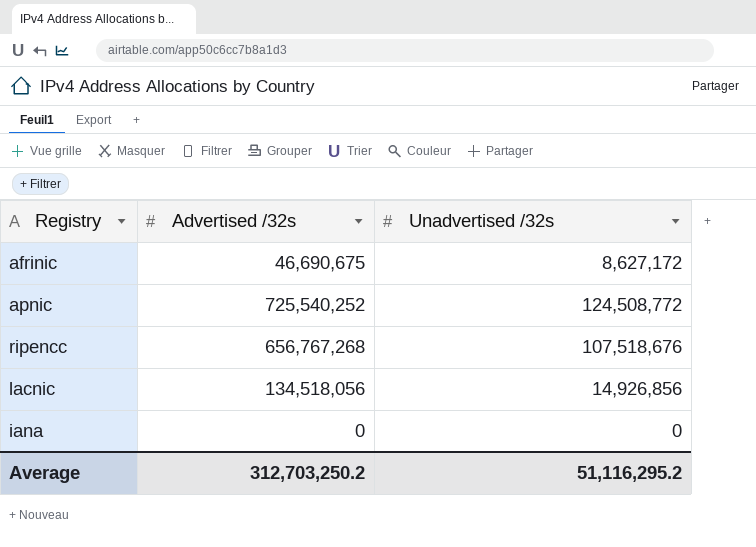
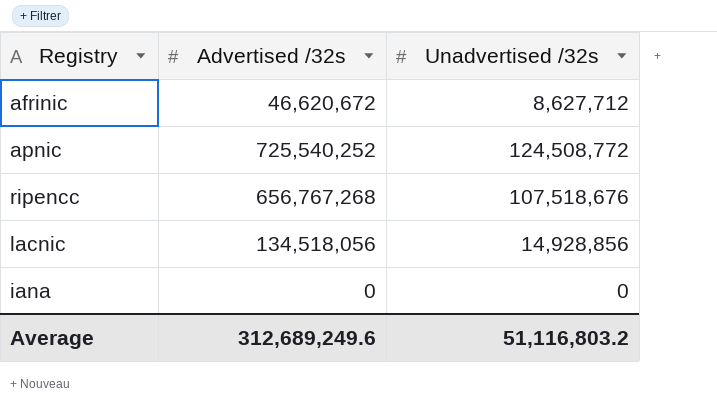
afrinic | Advertised /32s: 46,690,675 -> 46,620,672
afrinic | Unadvertised /32s: 8,627,172 -> 8,627,712
lacnic | Unadvertised /32s: 14,926,856 -> 14,928,856
Average | Advertised /32s: 312,703,250.2 -> 312,689,249.6
Average | Unadvertised /32s: 51,116,295.2 -> 51,116,803.2

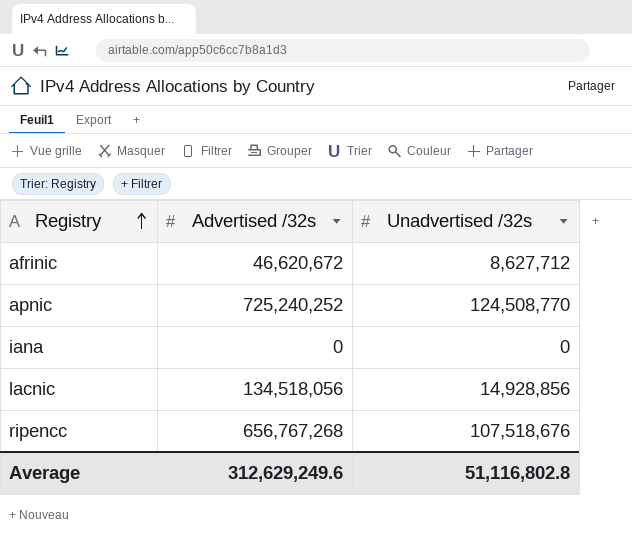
row order: none -> Registry ascending
apnic | Advertised /32s: 725,540,252 -> 725,240,252
apnic | Unadvertised /32s: 124,508,772 -> 124,508,770
Average | Advertised /32s: 312,689,249.6 -> 312,629,249.6
Average | Unadvertised /32s: 51,116,803.2 -> 51,116,802.8

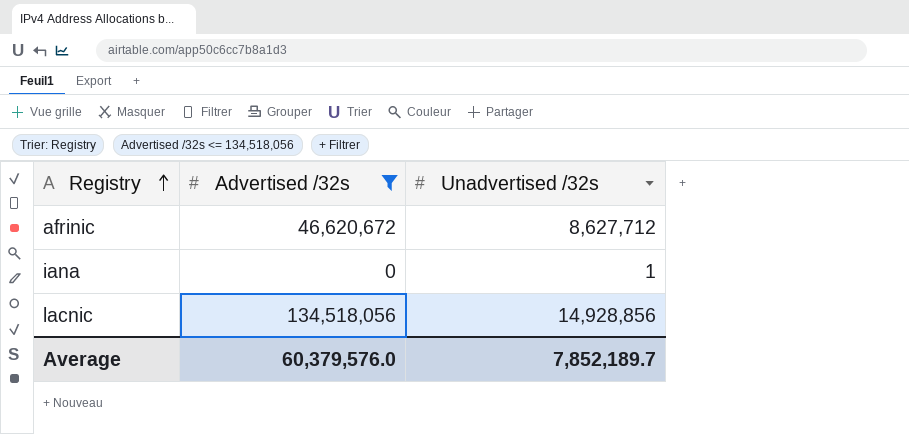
filter: none -> Advertised /32s <= 134,518,056
iana | Unadvertised /32s: 0 -> 1
Average | Advertised /32s: 312,629,249.6 -> 60,379,576.0
Average | Unadvertised /32s: 51,116,802.8 -> 7,852,189.7

